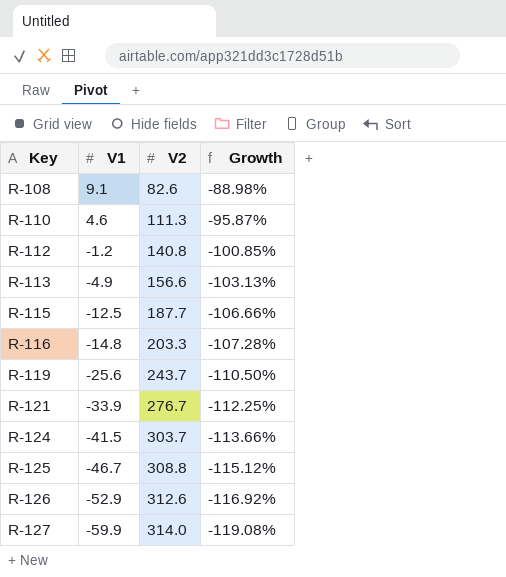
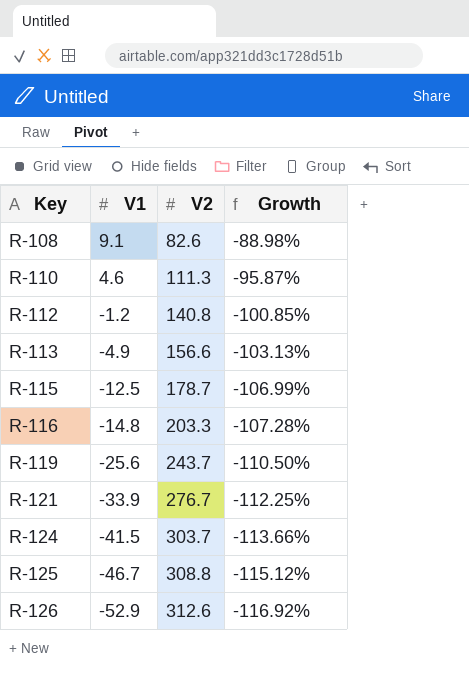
row R-127: -59.9 | 314.0 | -119.08% -> none
R-115 | V2: 187.7 -> 178.7
R-115 | Growth: -106.66% -> -106.99%

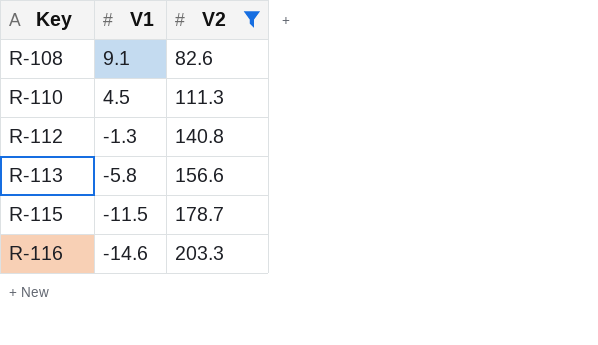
filter: none -> V2 <= 203.3
column Growth | formula: ([V1] - [V2]) / [V2] -> none
R-110 | V1: 4.6 -> 4.5
R-112 | V1: -1.2 -> -1.3
R-113 | V1: -4.9 -> -5.8
R-115 | V1: -12.5 -> -11.5
R-116 | V1: -14.8 -> -14.6

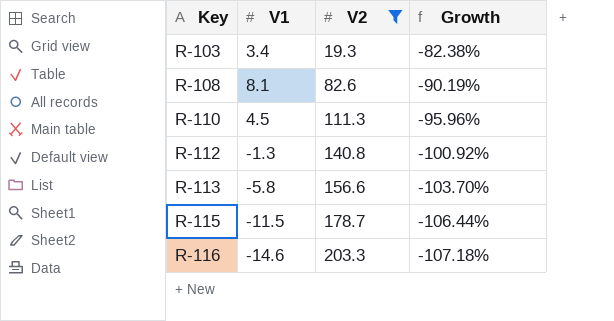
column Growth | formula: none -> ([V1] - [V2]) / [V2]
row R-103: none -> 3.4 | 19.3 | -82.38%
R-108 | V1: 9.1 -> 8.1

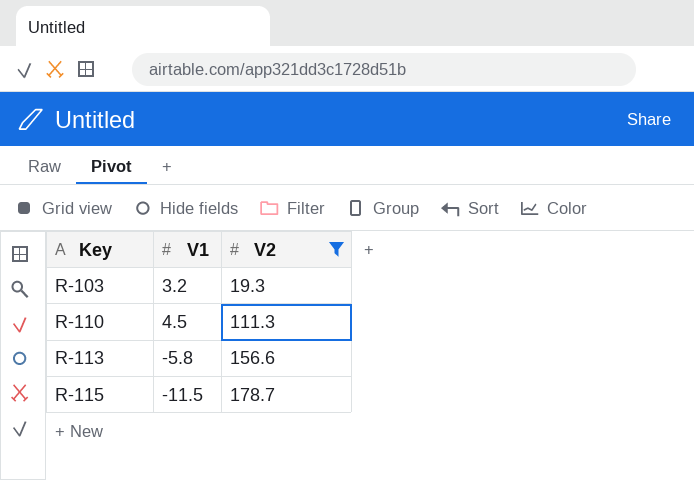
column Growth | formula: ([V1] - [V2]) / [V2] -> none
row R-108: 8.1 | 82.6 | -90.19% -> none
row R-112: -1.3 | 140.8 | -100.92% -> none
row R-116: -14.6 | 203.3 | -107.18% -> none
R-103 | V1: 3.4 -> 3.2

